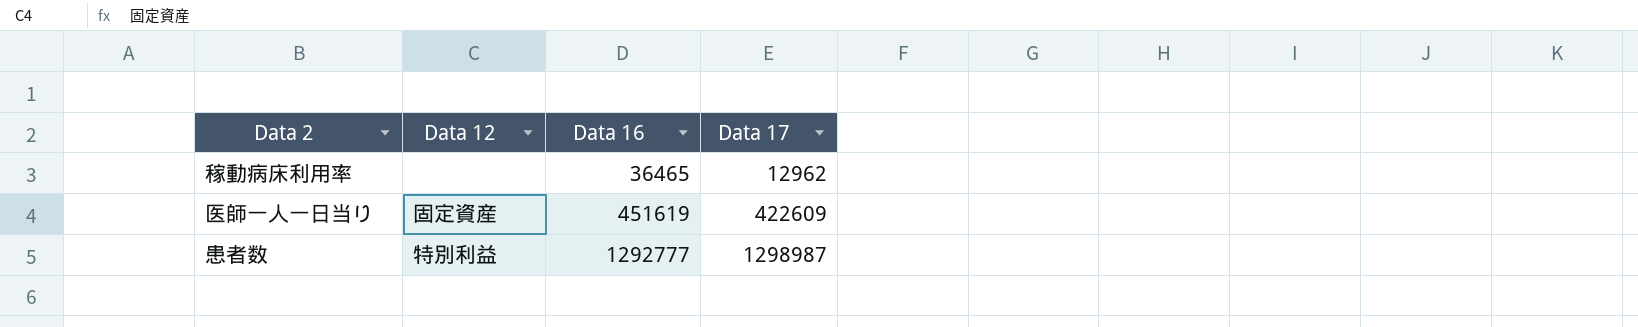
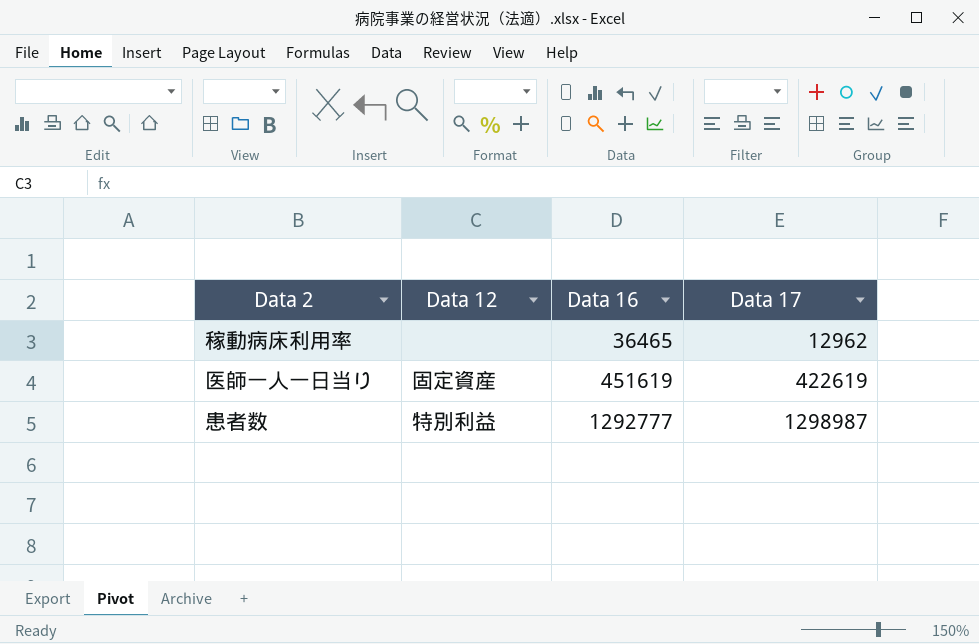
医師一人一日当り | Data 17: 422609 -> 422619

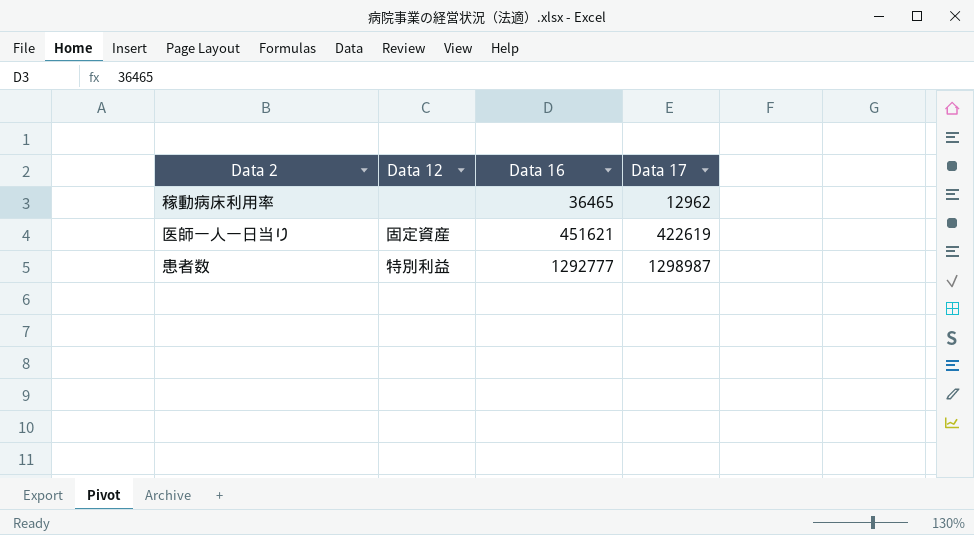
医師一人一日当り | Data 16: 451619 -> 451621

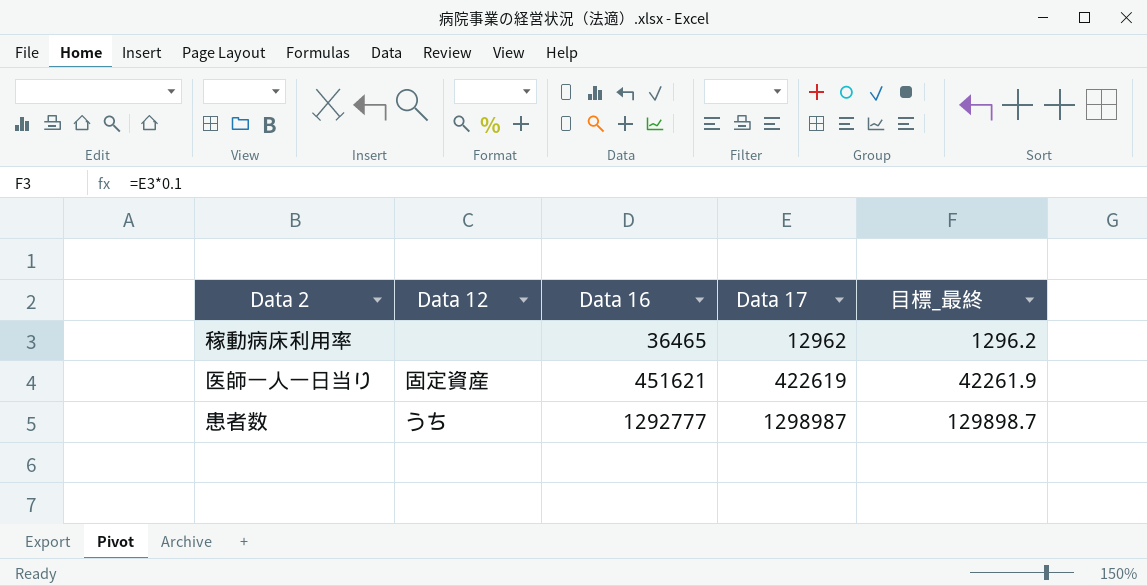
column 目標_最終 | formula: none -> [Data 17] * 0.1
患者数 | Data 12: 特別利益 -> うち

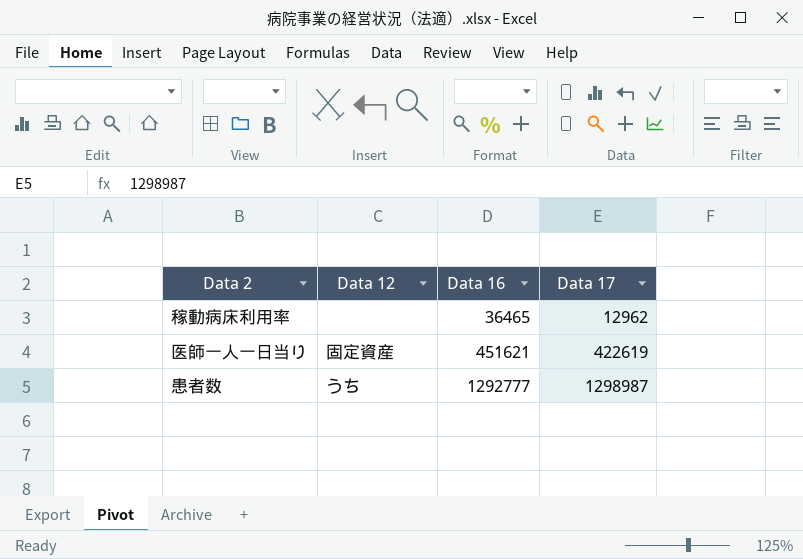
column 目標_最終 | formula: [Data 17] * 0.1 -> none

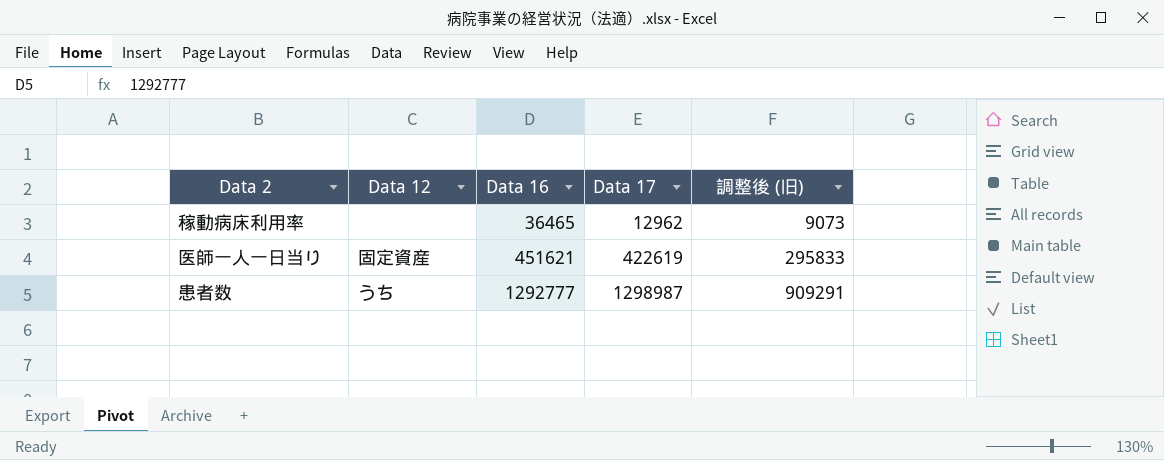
column 調整後 (旧) | formula: none -> [Data 17] * 0.7

